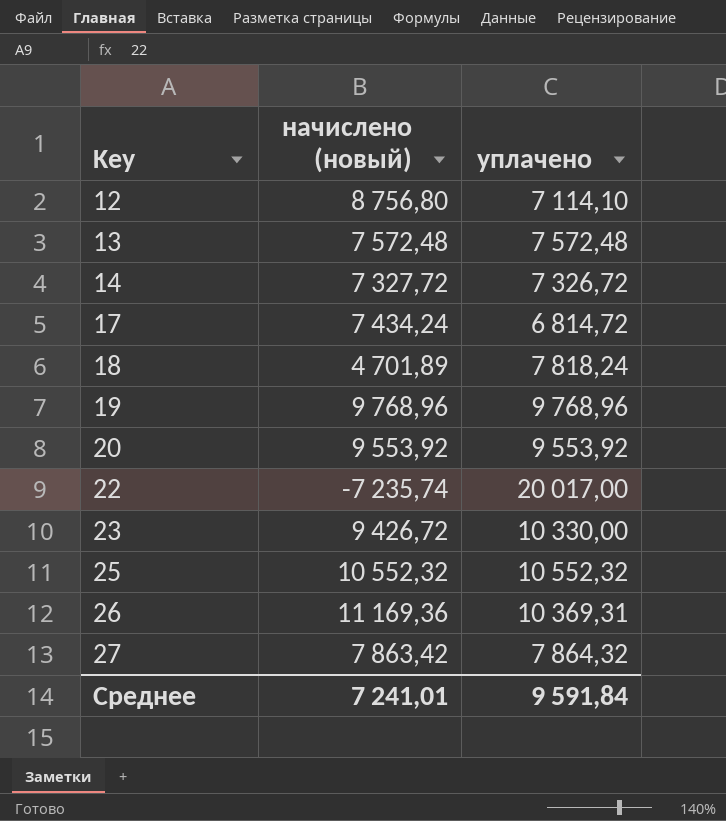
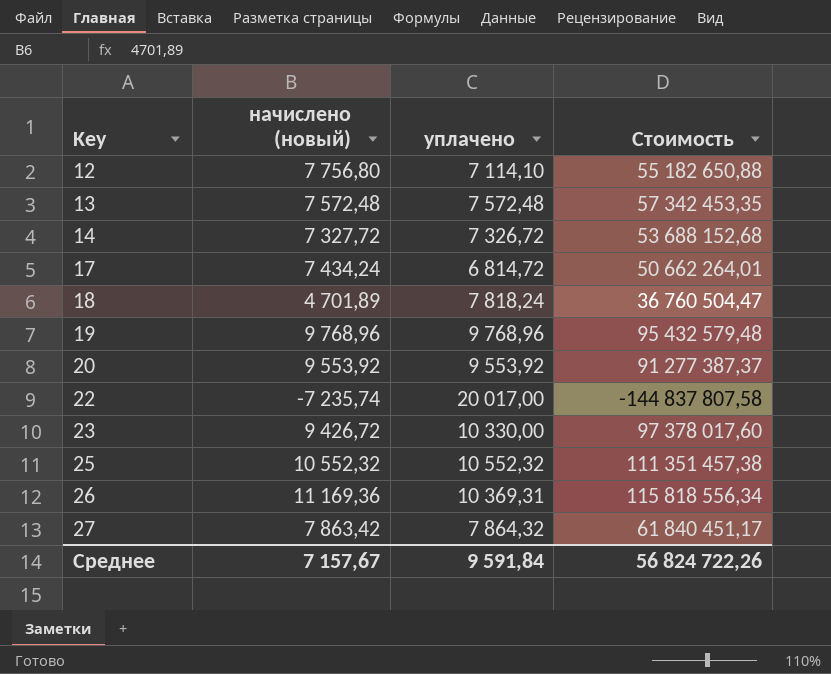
column Стоимость | formula: none -> [начислено (новый)] * [уплачено]
12 | начислено (новый): 8 756,80 -> 7 756,80
Среднее | начислено (новый): 7 241,01 -> 7 157,67

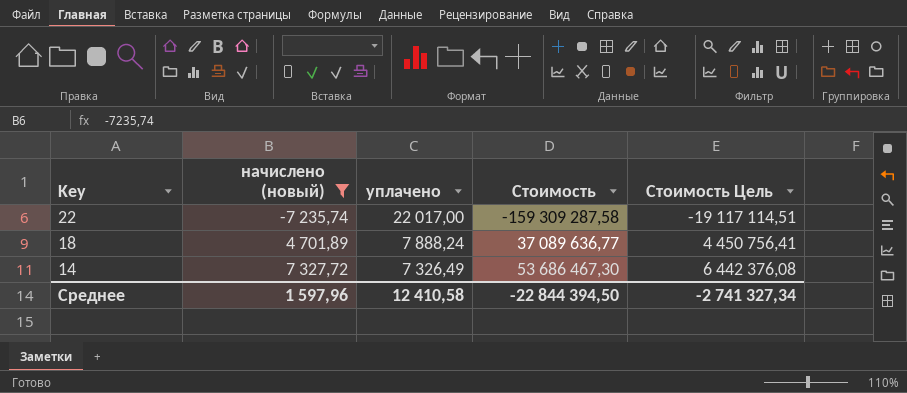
filter: none -> начислено (новый) <= 7 327,72
row order: Key ascending -> Key descending
column Стоимость Цель | formula: none -> [Стоимость] * 0,12
22 | уплачено: 20 017,00 -> 22 017,00
22 | Стоимость: -144 837 807,58 -> -159 309 287,58
18 | уплачено: 7 818,24 -> 7 888,24
18 | Стоимость: 36 760 504,47 -> 37 089 636,77
14 | уплачено: 7 326,72 -> 7 326,49
14 | Стоимость: 53 688 152,68 -> 53 686 467,30
Среднее | начислено (новый): 7 157,67 -> 1 597,96
Среднее | уплачено: 9 591,84 -> 12 410,58
Среднее | Стоимость: 56 824 722,26 -> -22 844 394,50

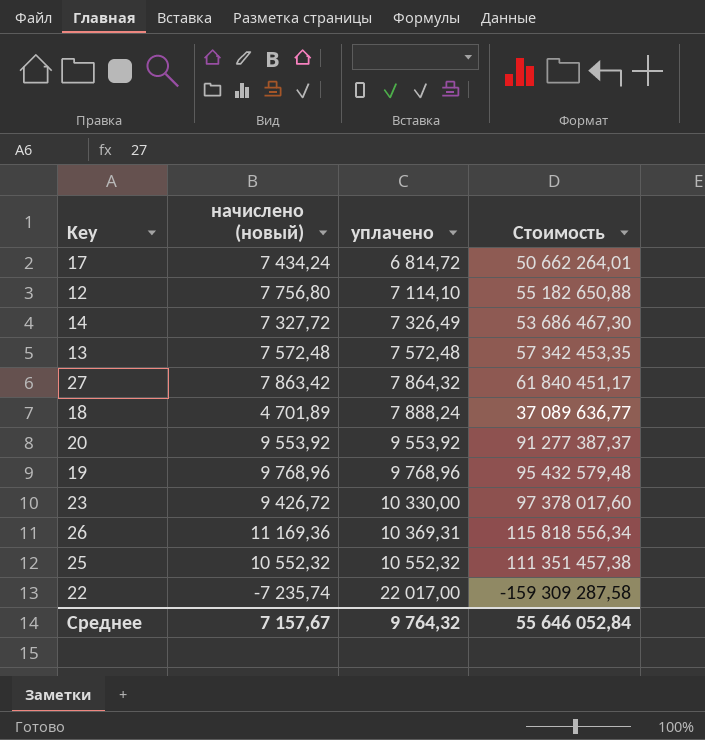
filter: начислено (новый) <= 7 327,72 -> none
row order: Key descending -> уплачено ascending
column Стоимость Цель | formula: [Стоимость] * 0,12 -> none
Среднее | начислено (новый): 1 597,96 -> 7 157,67
Среднее | уплачено: 12 410,58 -> 9 764,32
Среднее | Стоимость: -22 844 394,50 -> 55 646 052,84

